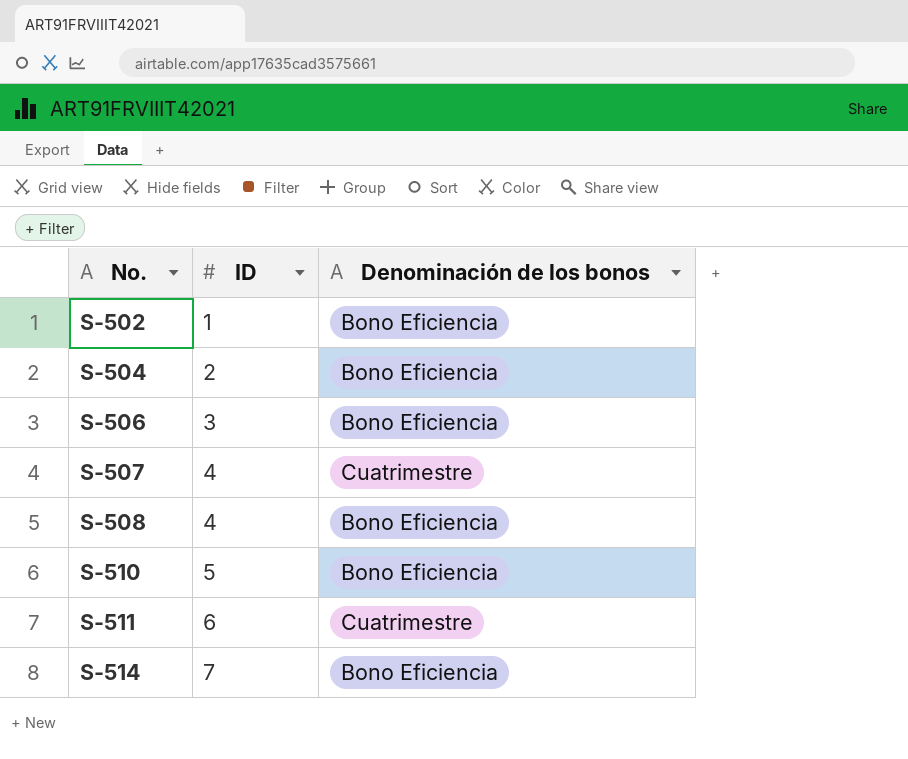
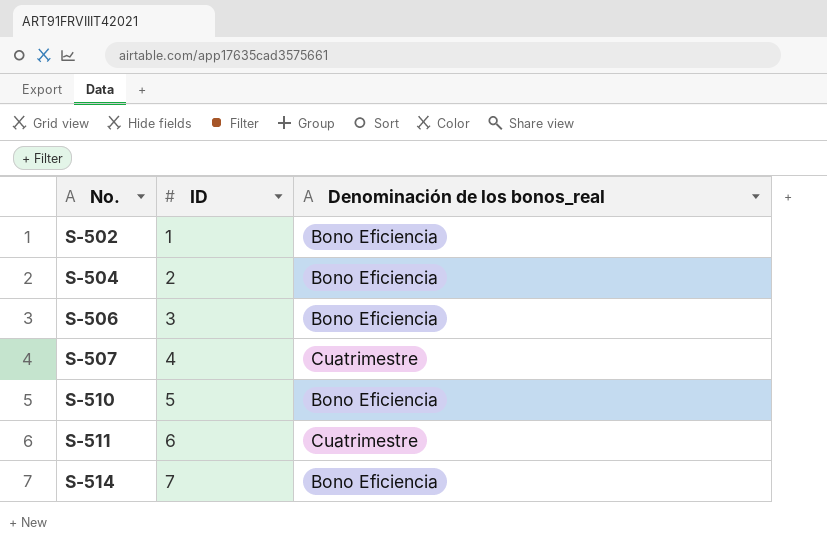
column name: Denominación de los bonos -> Denominación de los bonos_real
row S-508: 4 | Bono Eficiencia -> none

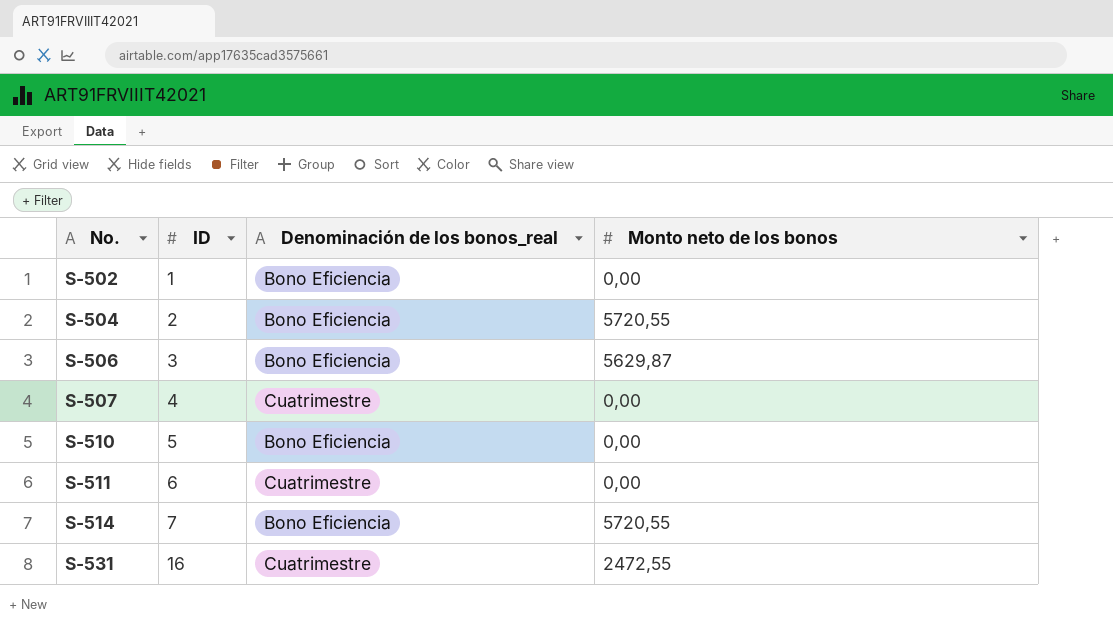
column Monto neto de los bonos | position: none -> 4
row S-531: none -> 16 | Cuatrimestre | 2472,55

